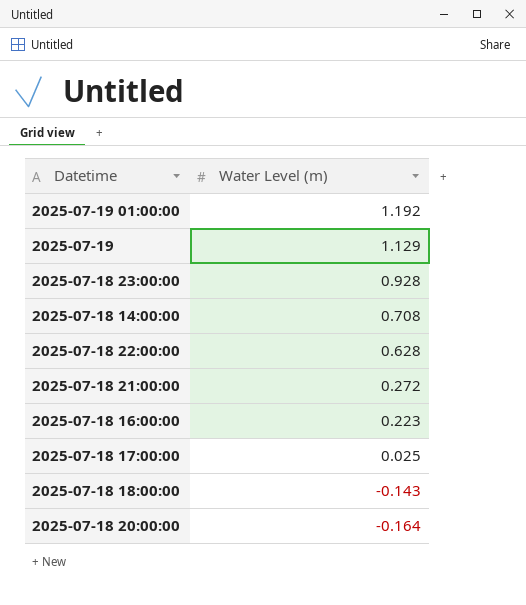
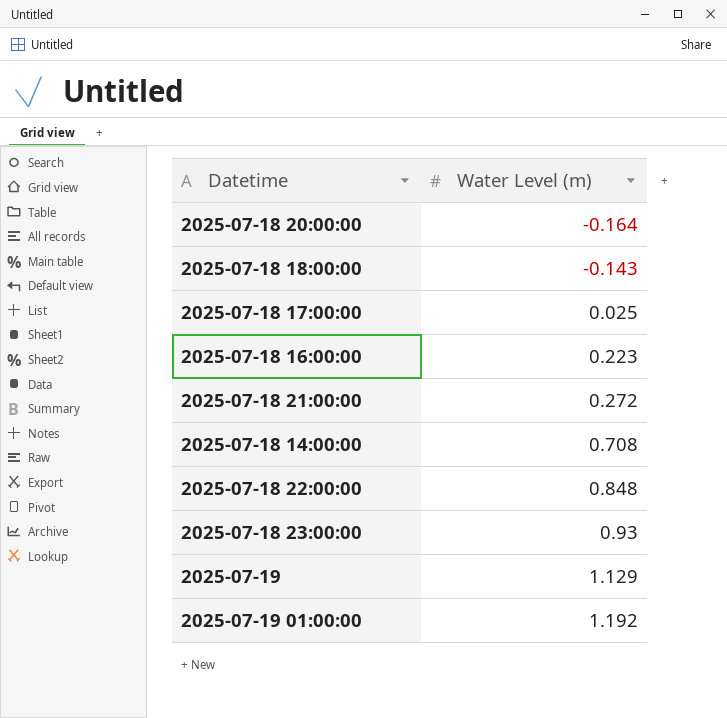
row order: Water Level (m) descending -> Water Level (m) ascending
2025-07-18 22:00:00 | Water Level (m): 0.628 -> 0.848
2025-07-18 23:00:00 | Water Level (m): 0.928 -> 0.93

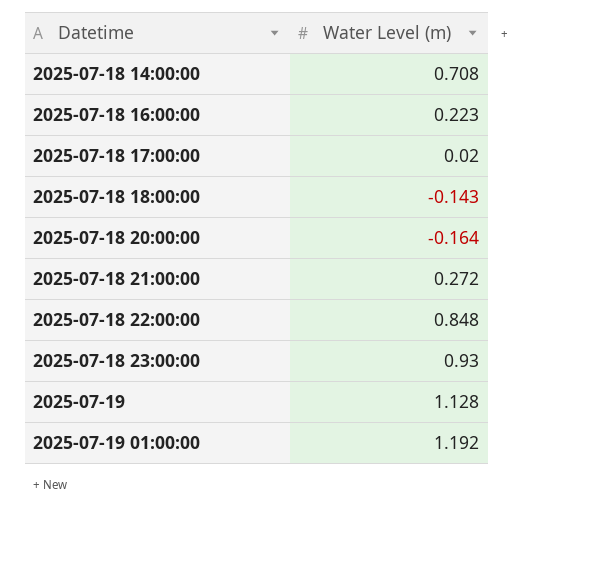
row order: Water Level (m) ascending -> Datetime ascending
2025-07-18 17:00:00 | Water Level (m): 0.025 -> 0.02
2025-07-19 | Water Level (m): 1.129 -> 1.128

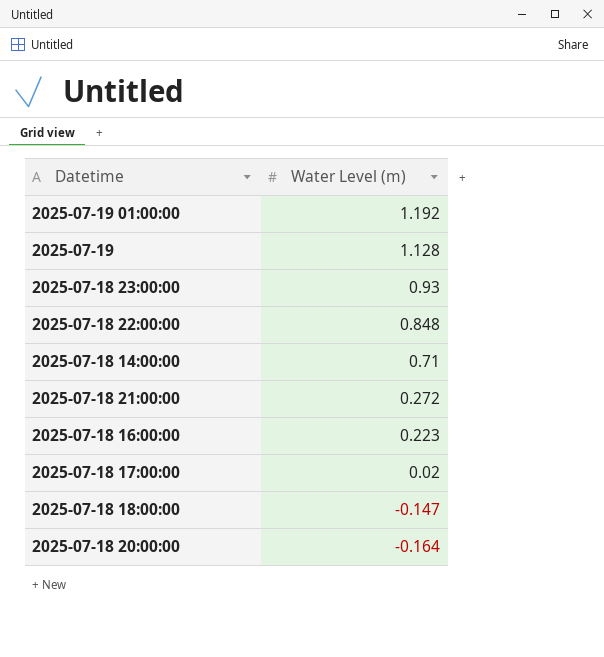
row order: Datetime ascending -> Water Level (m) descending
2025-07-18 14:00:00 | Water Level (m): 0.708 -> 0.71
2025-07-18 18:00:00 | Water Level (m): -0.143 -> -0.147

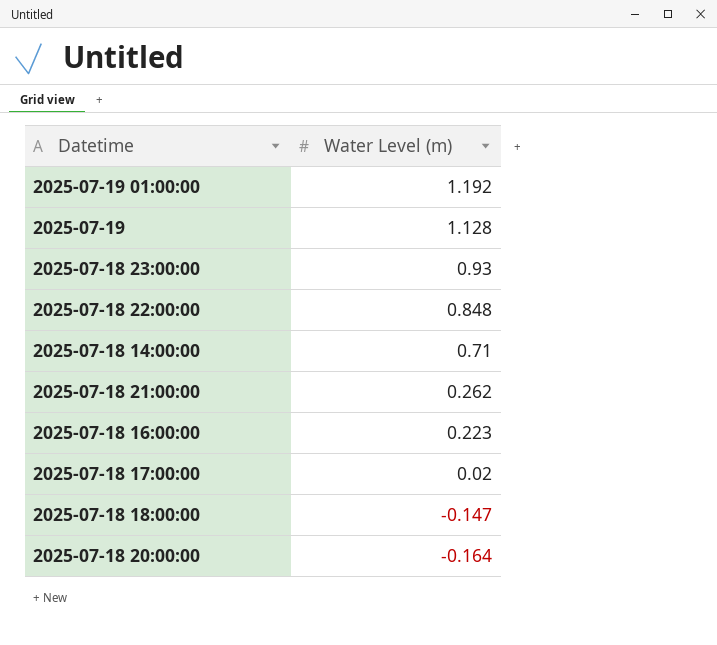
2025-07-18 21:00:00 | Water Level (m): 0.272 -> 0.262

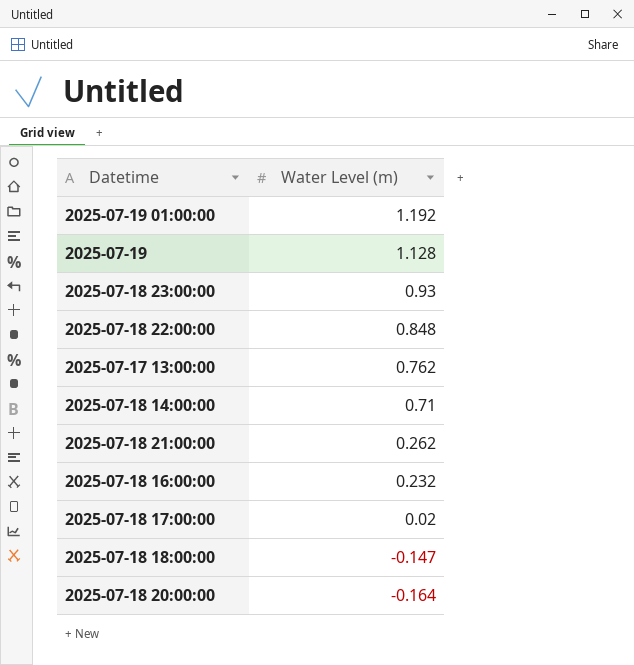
row 2025-07-17 13:00:00: none -> 0.762
2025-07-18 16:00:00 | Water Level (m): 0.223 -> 0.232

